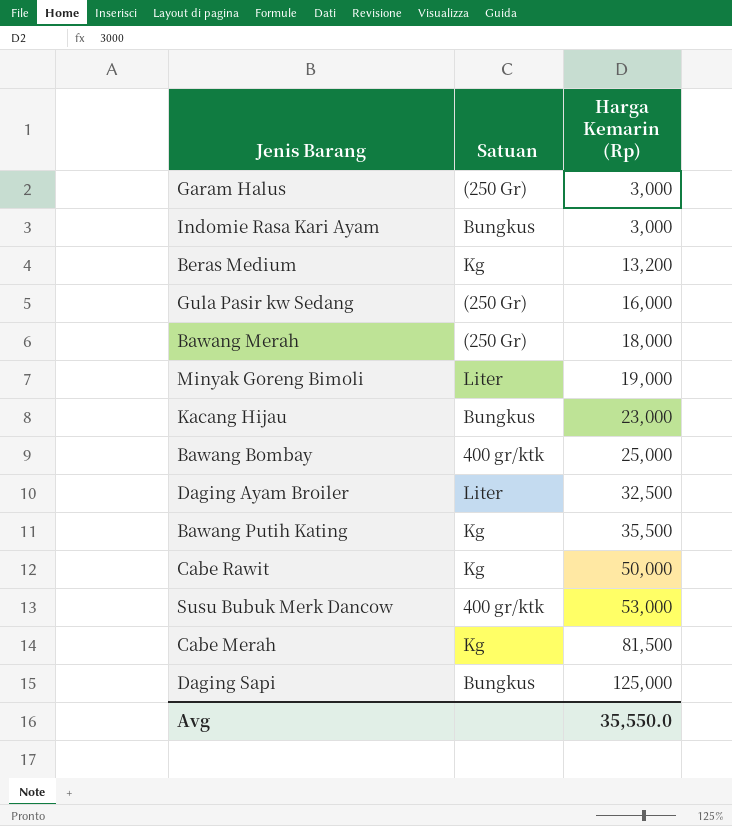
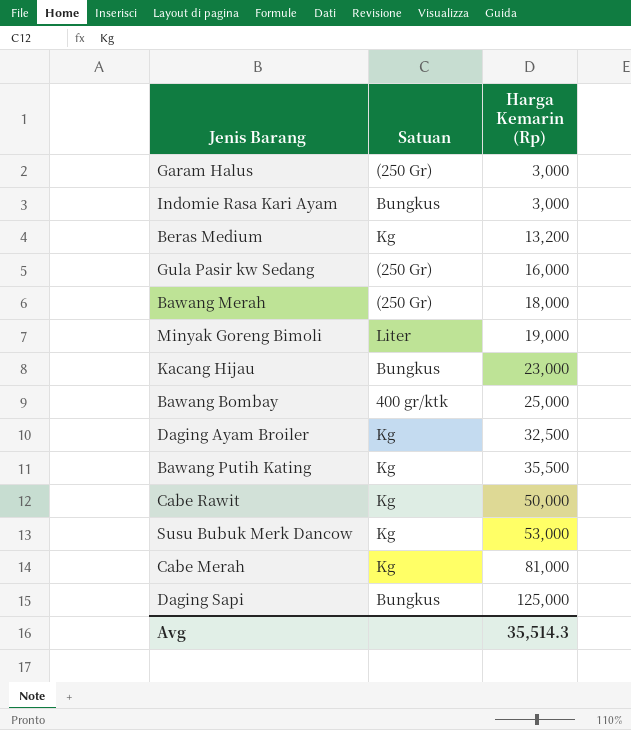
Daging Ayam Broiler | Satuan: Liter -> Kg
Susu Bubuk Merk Dancow | Satuan: 400 gr/ktk -> Kg
Cabe Merah | Harga Kemarin (Rp): 81,500 -> 81,000
Avg | Harga Kemarin (Rp): 35,550.0 -> 35,514.3

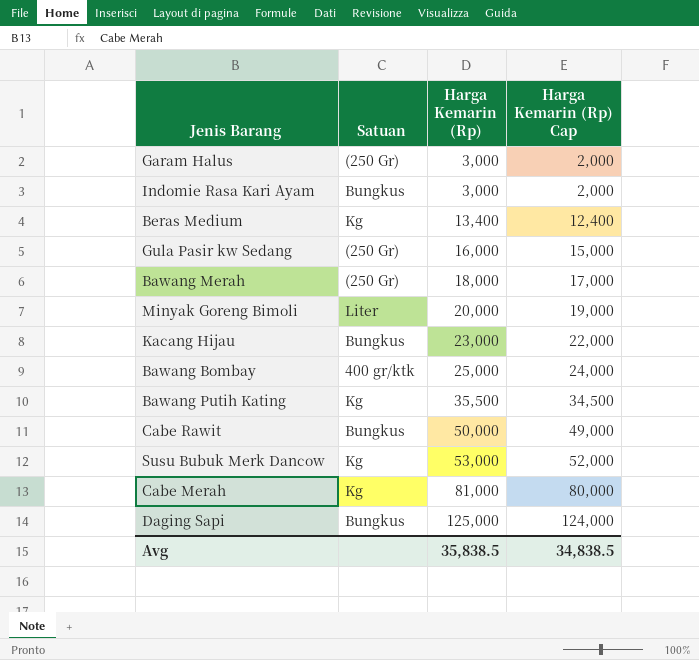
column Harga Kemarin (Rp) Cap | formula: none -> [Harga Kemarin (Rp)] - 1000
row Daging Ayam Broiler: Kg | 32,500 -> none
Beras Medium | Harga Kemarin (Rp): 13,200 -> 13,400
Minyak Goreng Bimoli | Harga Kemarin (Rp): 19,000 -> 20,000
Cabe Rawit | Satuan: Kg -> Bungkus
Avg | Harga Kemarin (Rp): 35,514.3 -> 35,838.5

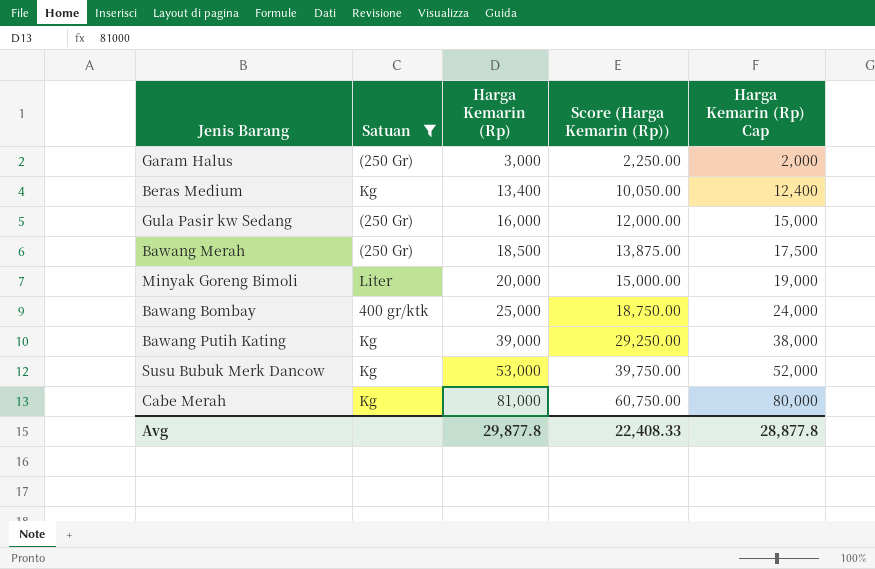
filter: none -> Satuan != Bungkus
column Score (Harga Kemarin (Rp)) | formula: none -> [Harga Kemarin (Rp)] * 0.75
Bawang Merah | Harga Kemarin (Rp): 18,000 -> 18,500
Bawang Merah | Harga Kemarin (Rp) Cap: 17,000 -> 17,500
Bawang Putih Kating | Harga Kemarin (Rp): 35,500 -> 39,000
Bawang Putih Kating | Harga Kemarin (Rp) Cap: 34,500 -> 38,000
Avg | Harga Kemarin (Rp): 35,838.5 -> 29,877.8
Avg | Harga Kemarin (Rp) Cap: 34,838.5 -> 28,877.8

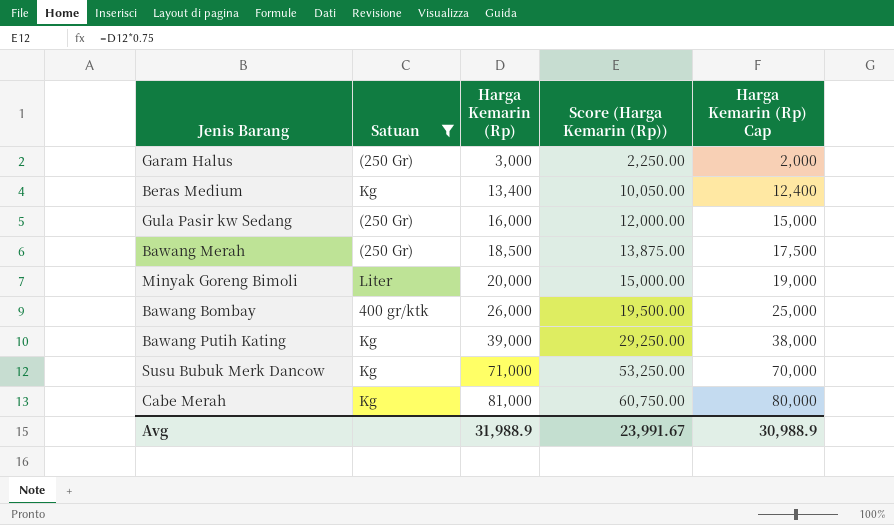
Bawang Bombay | Harga Kemarin (Rp): 25,000 -> 26,000
Bawang Bombay | Score (Harga Kemarin (Rp)): 18,750.00 -> 19,500.00
Bawang Bombay | Harga Kemarin (Rp) Cap: 24,000 -> 25,000
Susu Bubuk Merk Dancow | Harga Kemarin (Rp): 53,000 -> 71,000
Susu Bubuk Merk Dancow | Score (Harga Kemarin (Rp)): 39,750.00 -> 53,250.00
Susu Bubuk Merk Dancow | Harga Kemarin (Rp) Cap: 52,000 -> 70,000
Avg | Harga Kemarin (Rp): 29,877.8 -> 31,988.9
Avg | Score (Harga Kemarin (Rp)): 22,408.33 -> 23,991.67
Avg | Harga Kemarin (Rp) Cap: 28,877.8 -> 30,988.9

